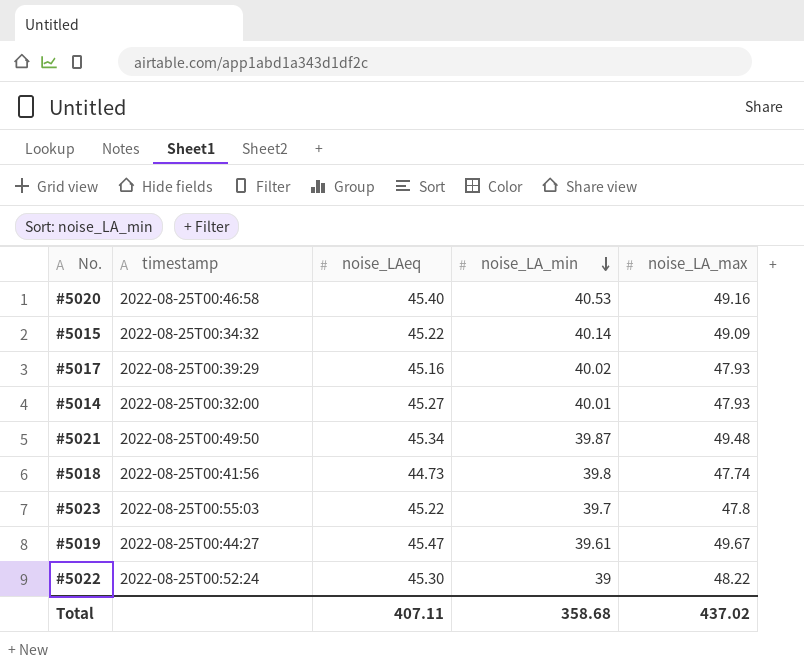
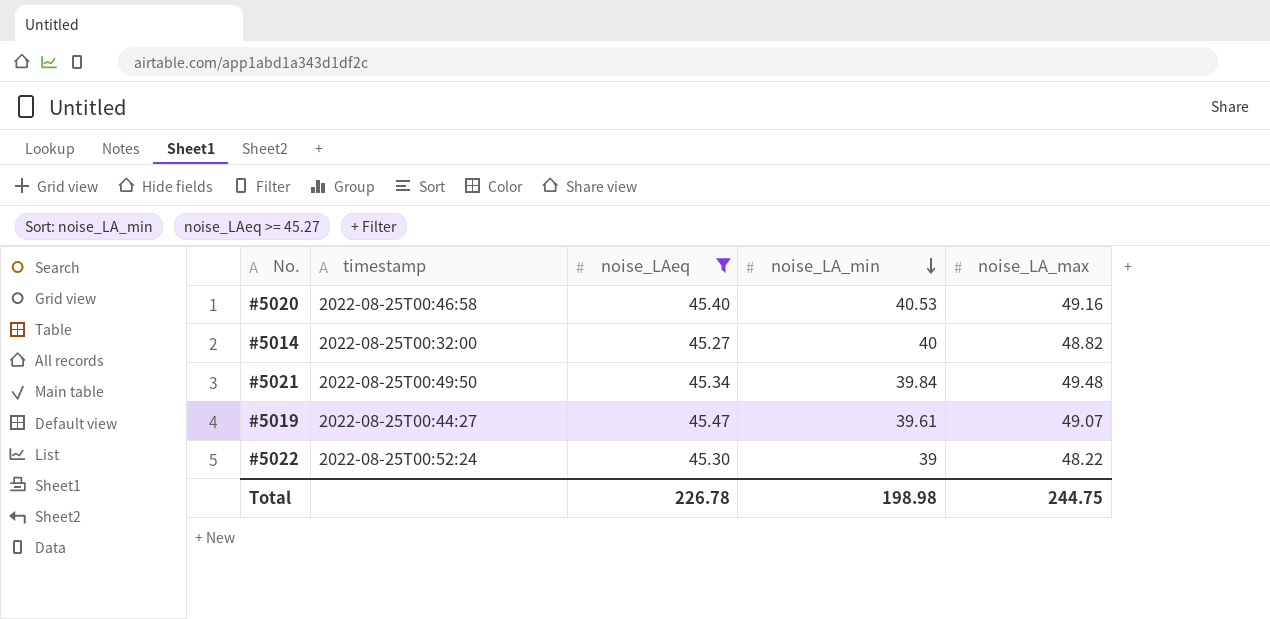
filter: none -> noise_LAeq >= 45.27
#5014 | noise_LA_min: 40.01 -> 40
#5014 | noise_LA_max: 47.93 -> 48.82
#5021 | noise_LA_min: 39.87 -> 39.84
#5019 | noise_LA_max: 49.67 -> 49.07
Total | noise_LAeq: 407.11 -> 226.78
Total | noise_LA_min: 358.68 -> 198.98
Total | noise_LA_max: 437.02 -> 244.75

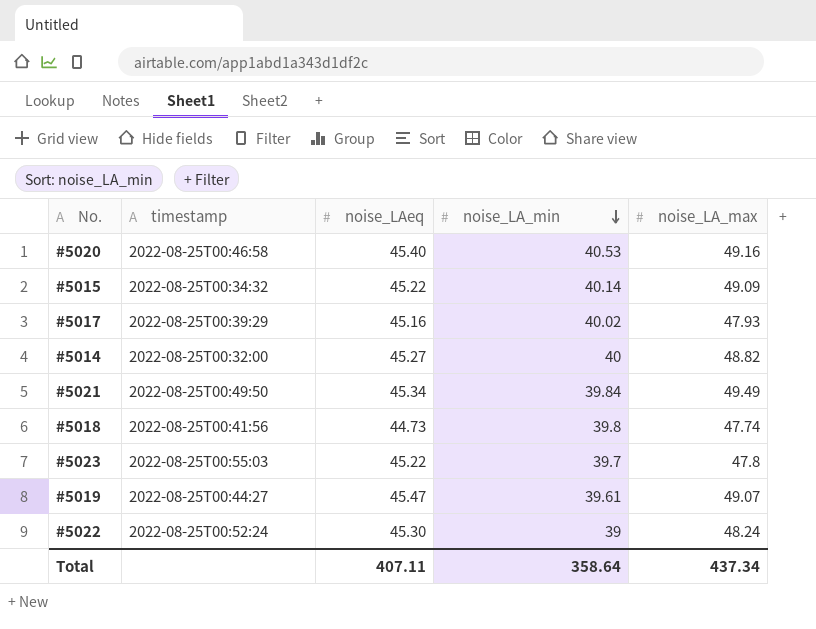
filter: noise_LAeq >= 45.27 -> none
#5021 | noise_LA_max: 49.48 -> 49.49
#5022 | noise_LA_max: 48.22 -> 48.24
Total | noise_LAeq: 226.78 -> 407.11
Total | noise_LA_min: 198.98 -> 358.64
Total | noise_LA_max: 244.75 -> 437.34

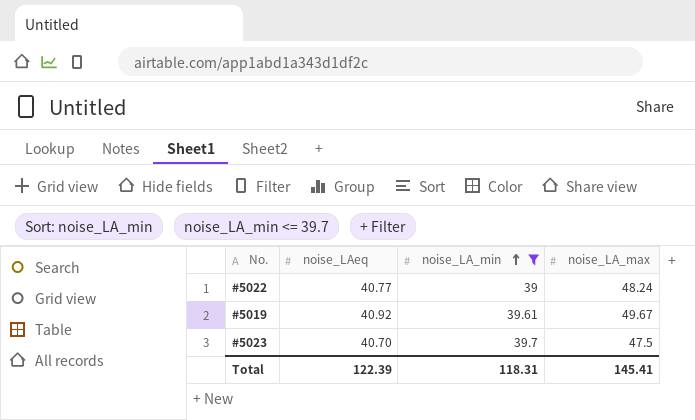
filter: none -> noise_LA_min <= 39.7
row order: noise_LA_min descending -> noise_LA_min ascending
column timestamp | position: 2 -> none
#5022 | noise_LAeq: 45.30 -> 40.77
#5019 | noise_LAeq: 45.47 -> 40.92
#5019 | noise_LA_max: 49.07 -> 49.67
#5023 | noise_LAeq: 45.22 -> 40.70
#5023 | noise_LA_max: 47.8 -> 47.5
Total | noise_LAeq: 407.11 -> 122.39
Total | noise_LA_min: 358.64 -> 118.31
Total | noise_LA_max: 437.34 -> 145.41

